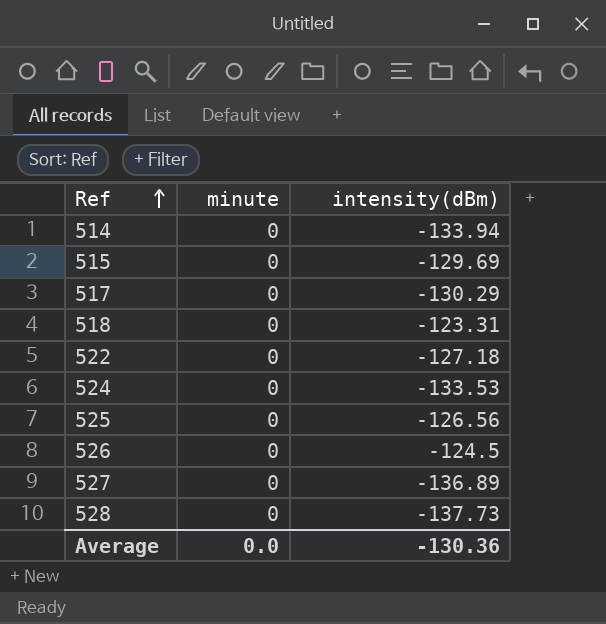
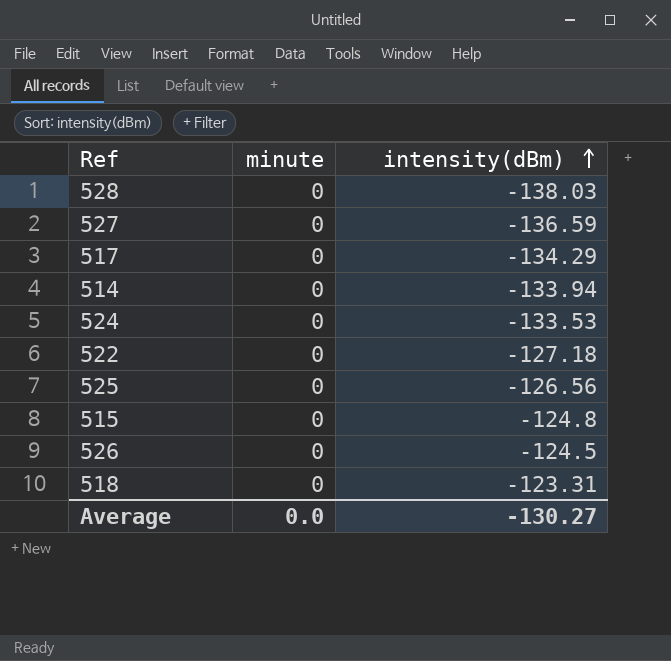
row order: Ref ascending -> intensity(dBm) ascending
528 | intensity(dBm): -137.73 -> -138.03
527 | intensity(dBm): -136.89 -> -136.59
517 | intensity(dBm): -130.29 -> -134.29
515 | intensity(dBm): -129.69 -> -124.8
Average | intensity(dBm): -130.36 -> -130.27

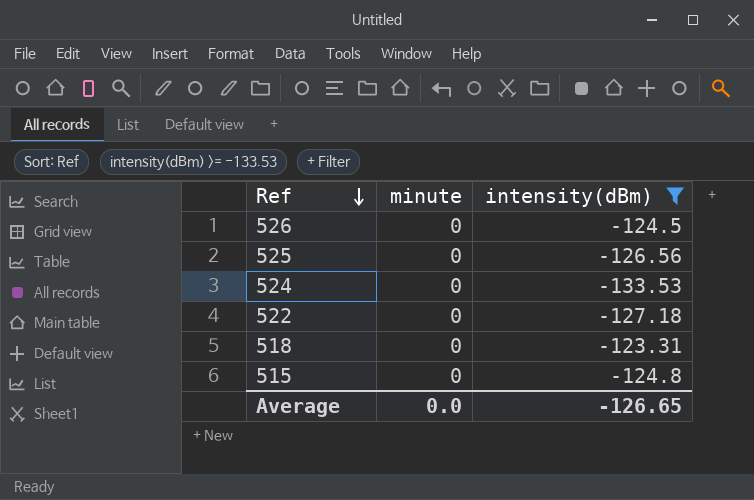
filter: none -> intensity(dBm) >= -133.53
row order: intensity(dBm) ascending -> Ref descending
Average | intensity(dBm): -130.27 -> -126.65

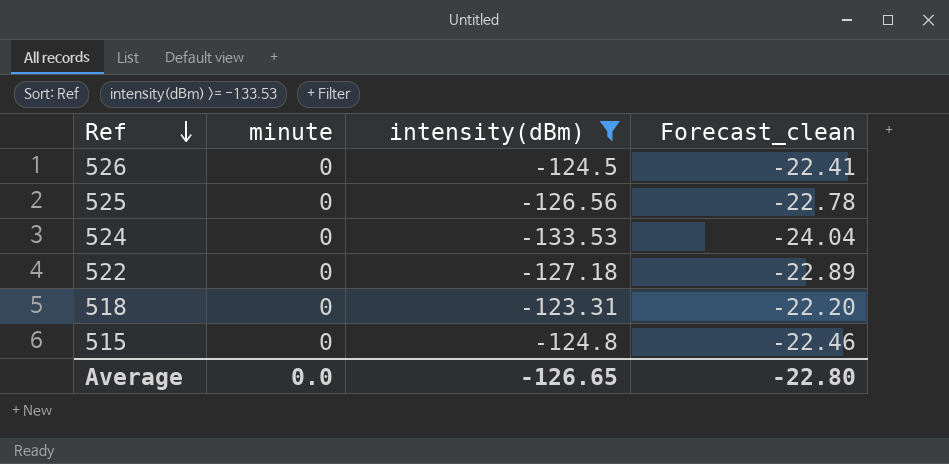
column Forecast_clean | formula: none -> [intensity(dBm)] * 0.18

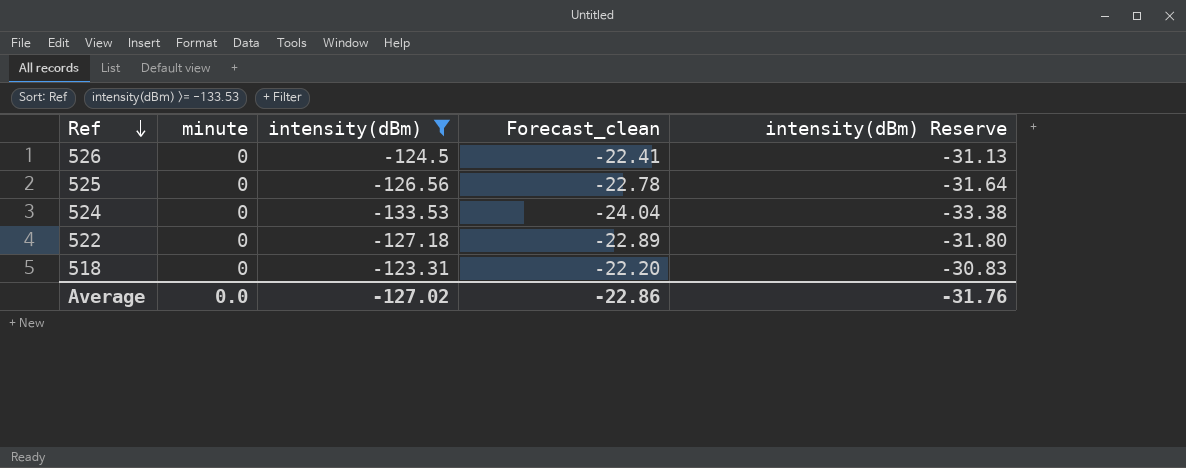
column intensity(dBm) Reserve | formula: none -> [intensity(dBm)] * 0.25
row 515: 0 | -124.8 | -22.46 -> none
Average | intensity(dBm): -126.65 -> -127.02
Average | Forecast_clean: -22.80 -> -22.86

